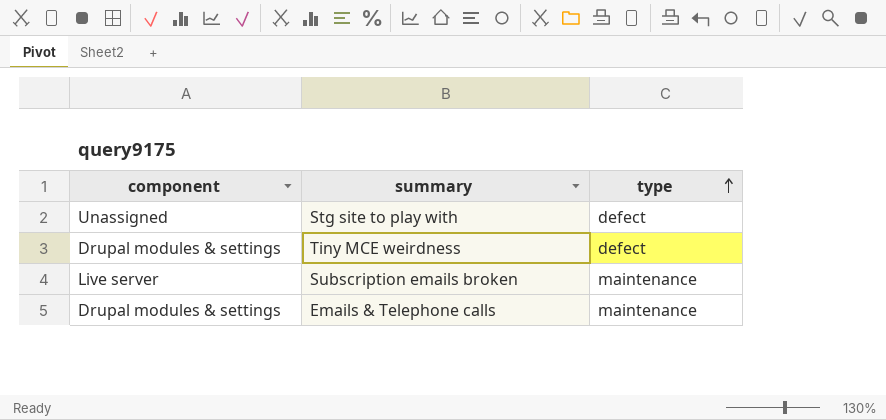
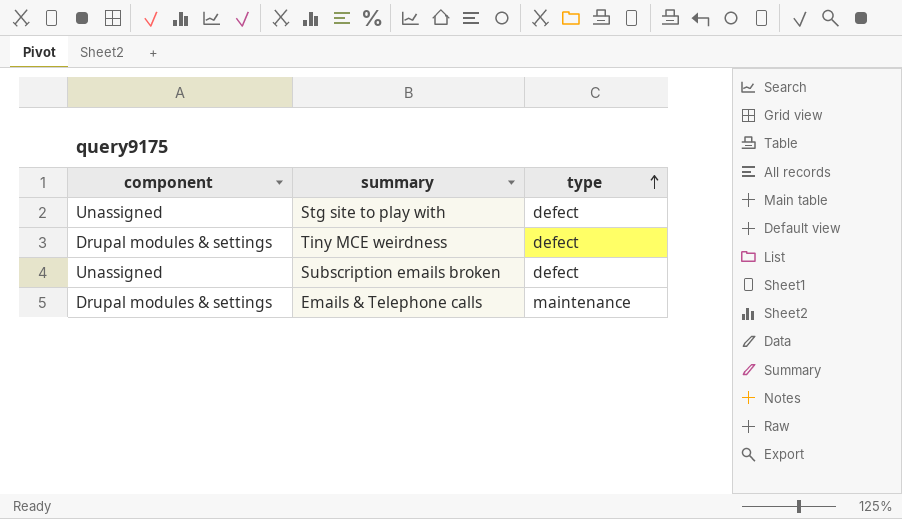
Subscription emails broken | component: Live server -> Unassigned
Subscription emails broken | type: maintenance -> defect

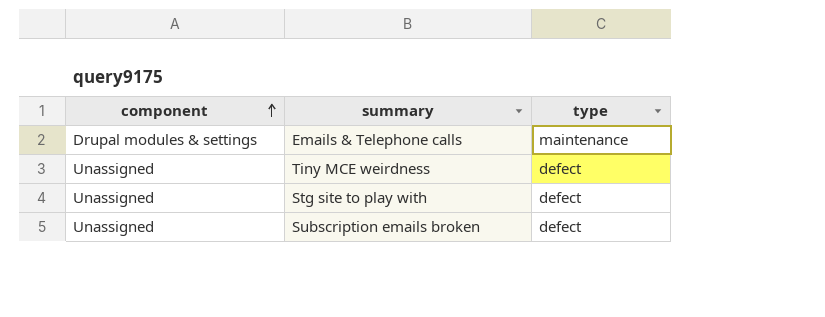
row order: type ascending -> component ascending
Tiny MCE weirdness | component: Drupal modules & settings -> Unassigned

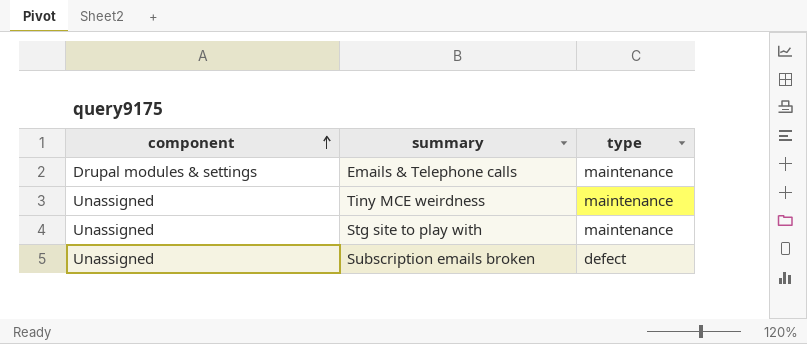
Tiny MCE weirdness | type: defect -> maintenance
Stg site to play with | type: defect -> maintenance

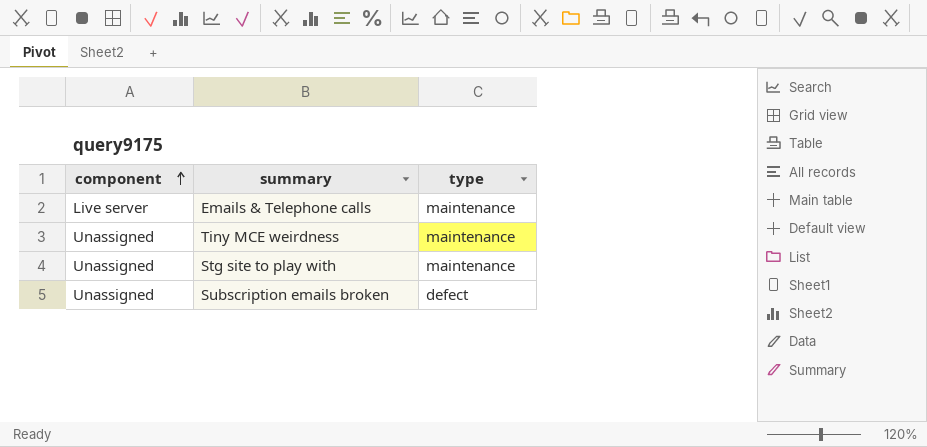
Emails & Telephone calls | component: Drupal modules & settings -> Live server

